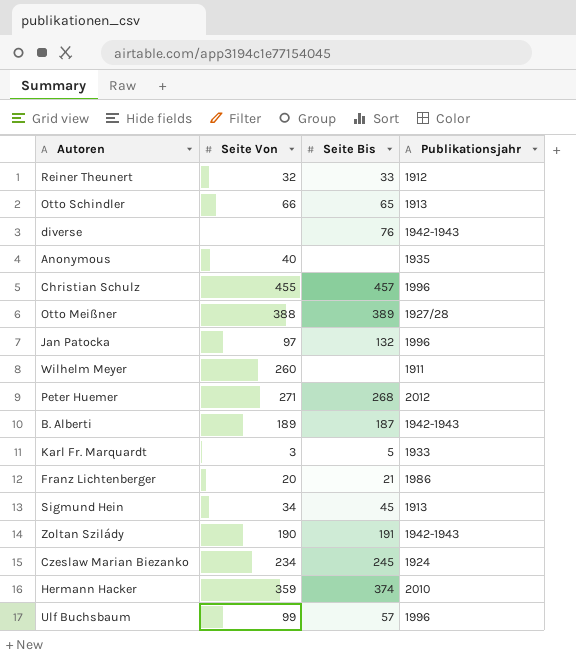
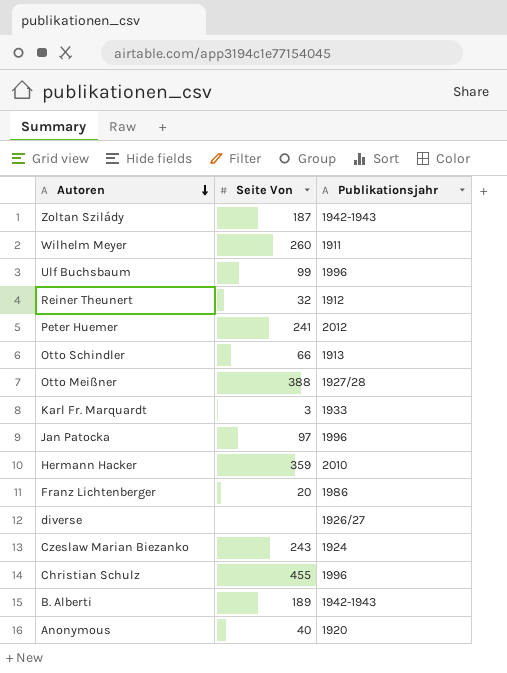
row order: none -> Autoren descending
column Seite Bis | position: 3 -> none
row Sigmund Hein: 34 | 45 | 1913 -> none
Zoltan Szilády | Seite Von: 190 -> 187
Peter Huemer | Seite Von: 271 -> 241
diverse | Publikationsjahr: 1942-1943 -> 1926/27
Czeslaw Marian Biezanko | Seite Von: 234 -> 243
Anonymous | Publikationsjahr: 1935 -> 1920

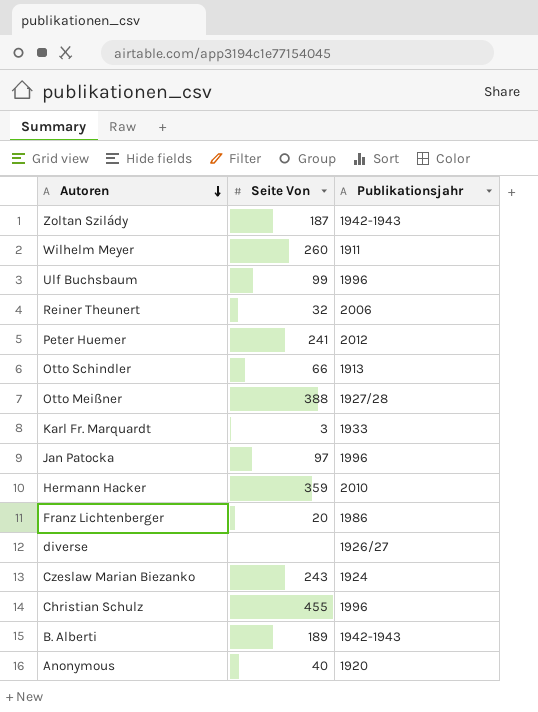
Reiner Theunert | Publikationsjahr: 1912 -> 2006

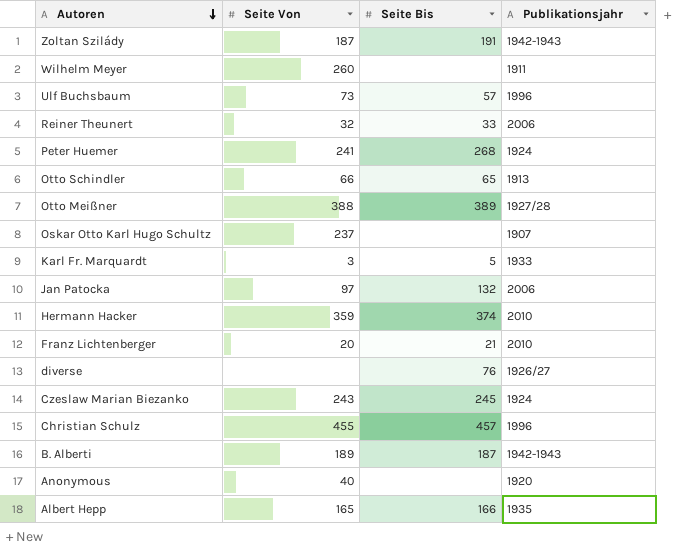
column Seite Bis | position: none -> 3
Ulf Buchsbaum | Seite Von: 99 -> 73
Peter Huemer | Publikationsjahr: 2012 -> 1924
row Oskar Otto Karl Hugo Schultz: none -> 237 | none | 1907
Jan Patocka | Publikationsjahr: 1996 -> 2006
Franz Lichtenberger | Publikationsjahr: 1986 -> 2010
row Albert Hepp: none -> 165 | 166 | 1935

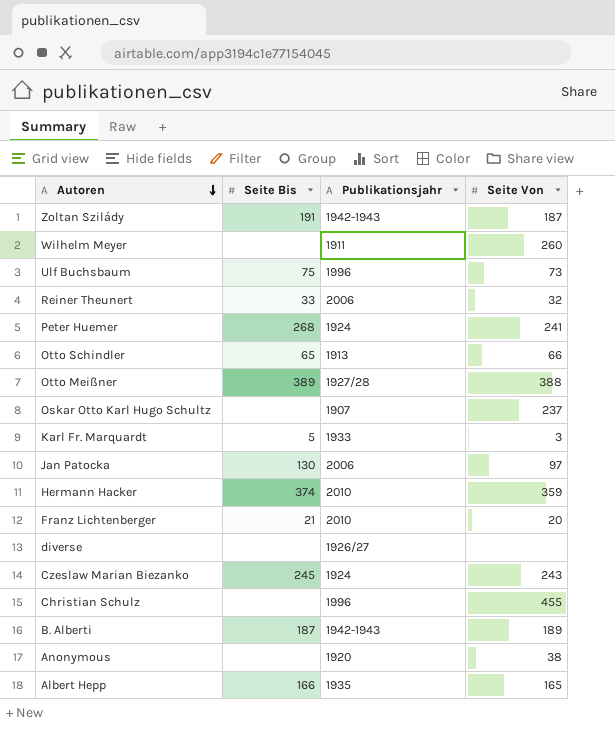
column Seite Von | position: 2 -> 4
Ulf Buchsbaum | Seite Bis: 57 -> 75
Jan Patocka | Seite Bis: 132 -> 130
diverse | Seite Bis: 76 -> none
Christian Schulz | Seite Bis: 457 -> none
Anonymous | Seite Von: 40 -> 38

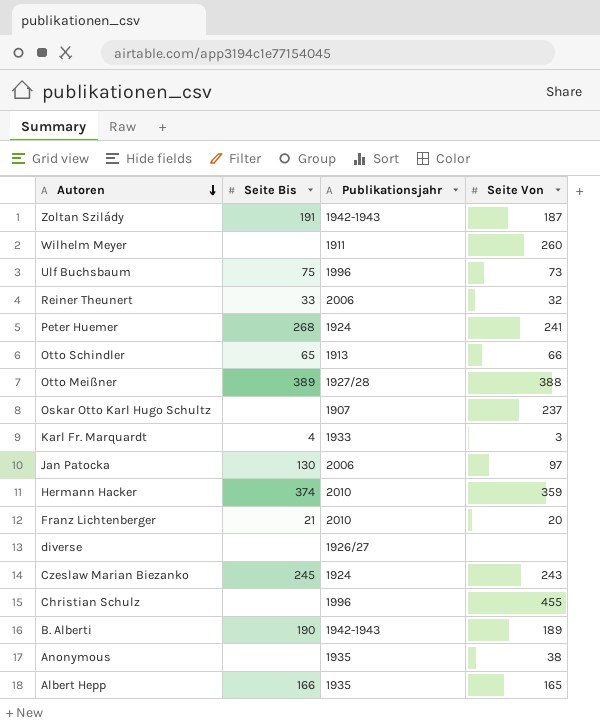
Karl Fr. Marquardt | Seite Bis: 5 -> 4
B. Alberti | Seite Bis: 187 -> 190
Anonymous | Publikationsjahr: 1920 -> 1935

